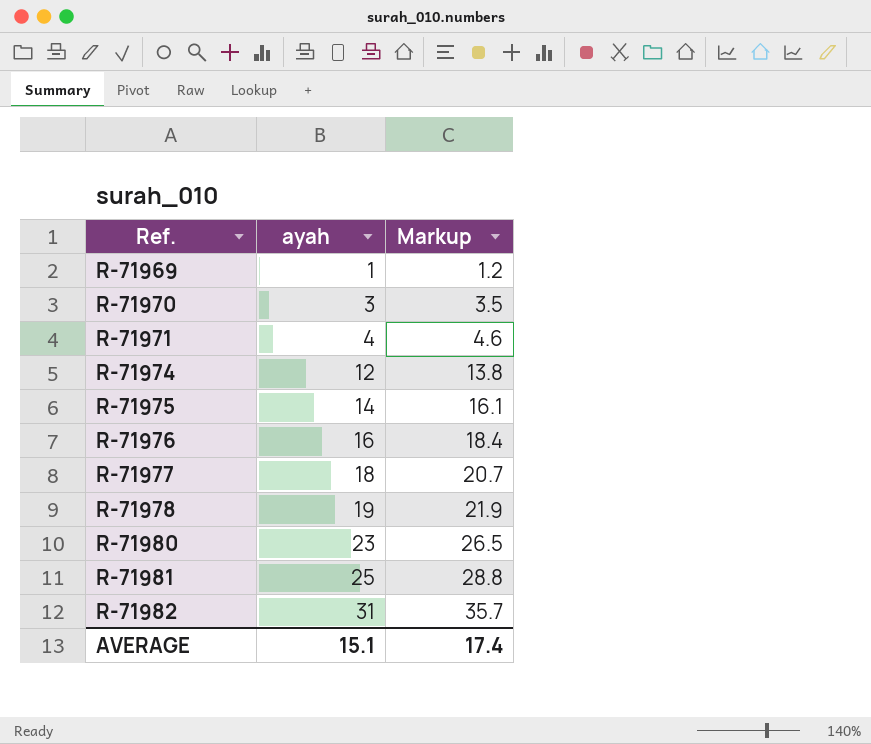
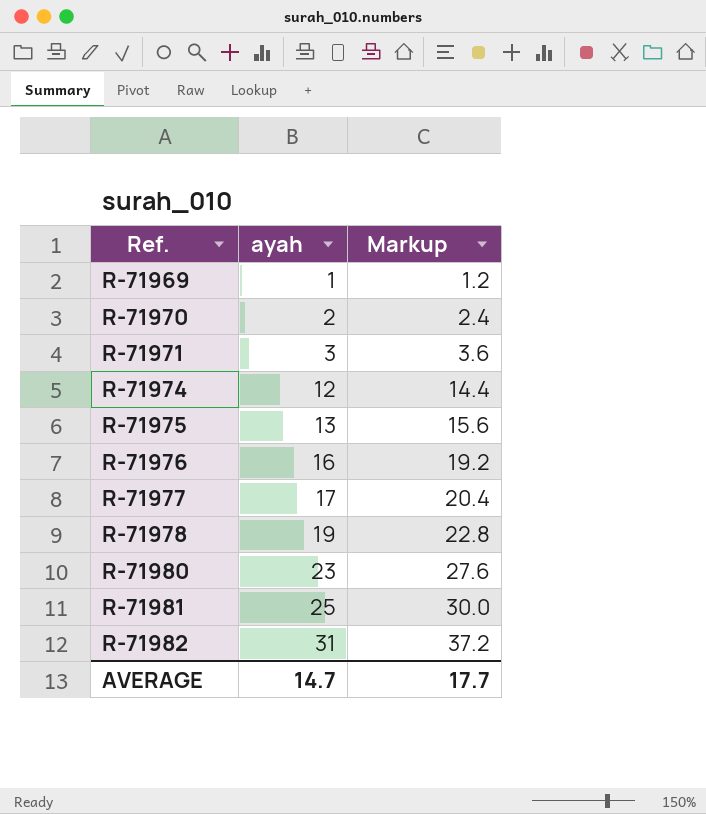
column Markup | formula: [ayah] * 1.15 -> [ayah] * 1.2
R-71970 | ayah: 3 -> 2
R-71971 | ayah: 4 -> 3
R-71975 | ayah: 14 -> 13
R-71977 | ayah: 18 -> 17
AVERAGE | ayah: 15.1 -> 14.7
AVERAGE | Markup: 17.4 -> 17.7

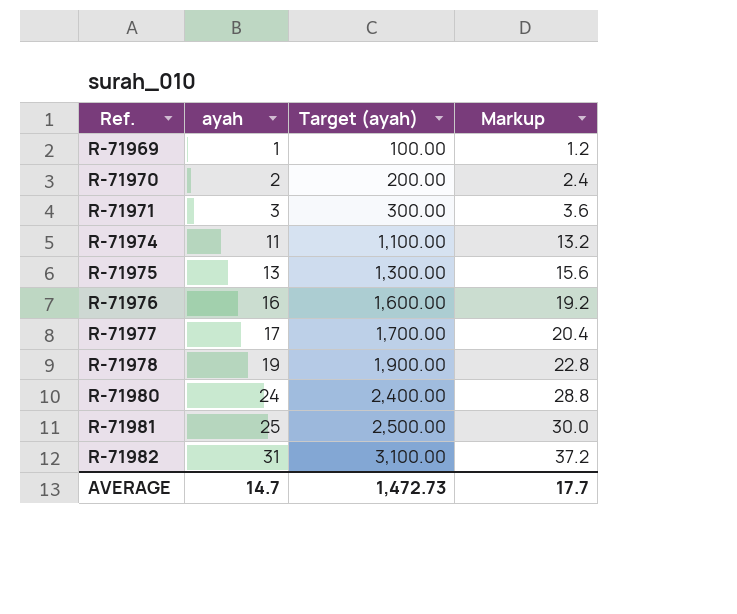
column Target (ayah) | formula: none -> [ayah] * 100
R-71974 | ayah: 12 -> 11
R-71974 | Markup: 14.4 -> 13.2
R-71980 | ayah: 23 -> 24
R-71980 | Markup: 27.6 -> 28.8

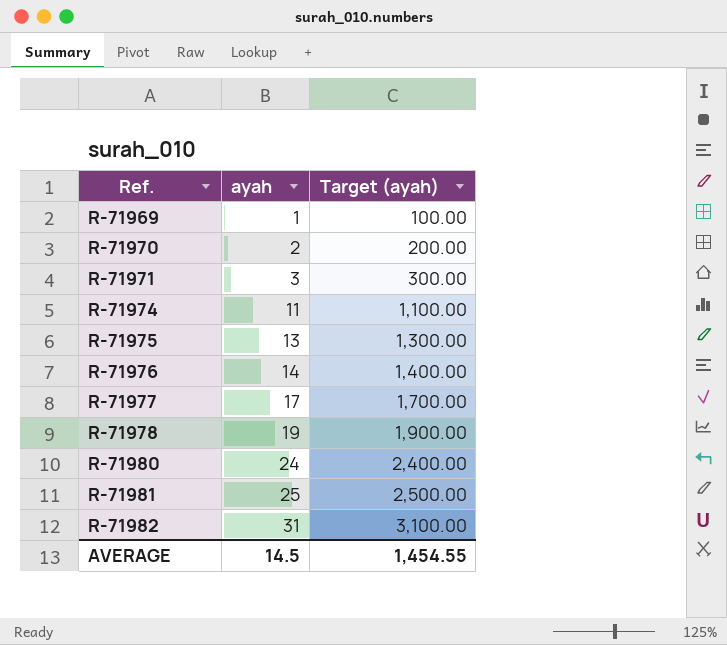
column Markup | formula: [ayah] * 1.2 -> none
R-71976 | ayah: 16 -> 14
R-71976 | Target (ayah): 1,600.00 -> 1,400.00
AVERAGE | ayah: 14.7 -> 14.5
AVERAGE | Target (ayah): 1,472.73 -> 1,454.55

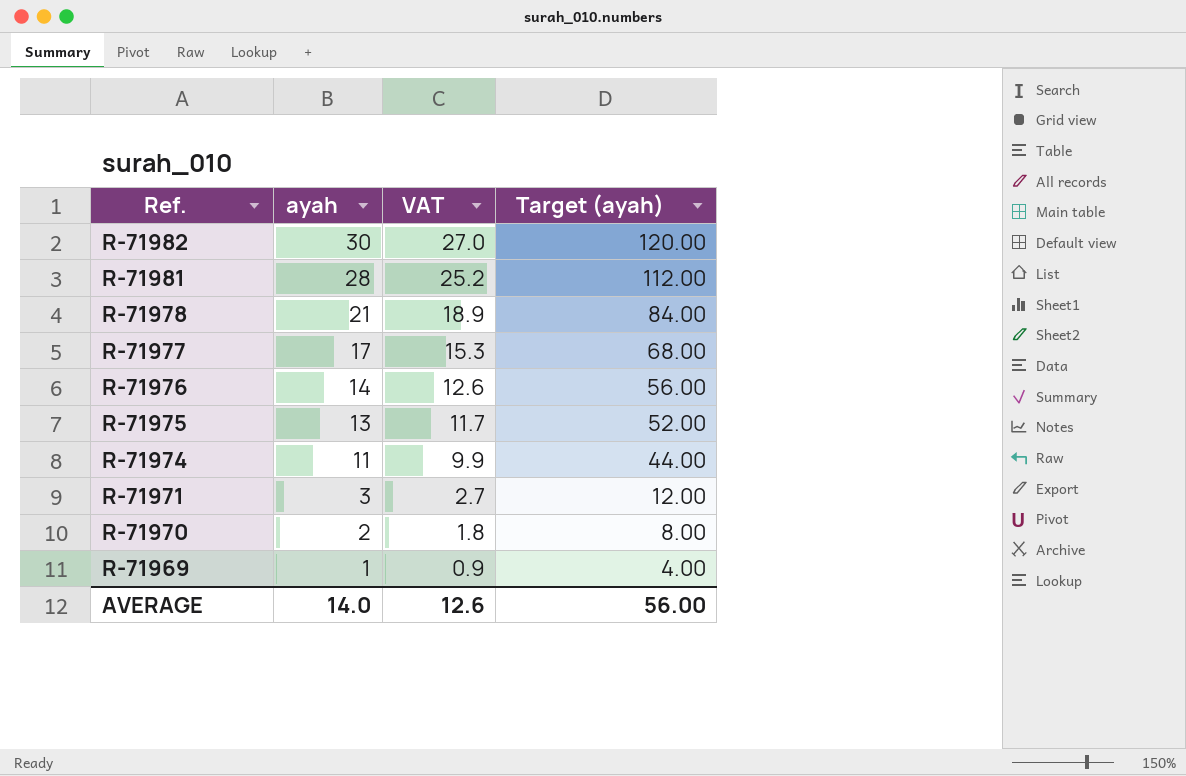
row order: Ref. ascending -> Ref. descending
column VAT | formula: none -> [ayah] * 0.9
column Target (ayah) | formula: [ayah] * 100 -> [ayah] * 4
row R-71980: 24 | 2,400.00 -> none
R-71982 | ayah: 31 -> 30
R-71981 | ayah: 25 -> 28
R-71978 | ayah: 19 -> 21
AVERAGE | ayah: 14.5 -> 14.0
AVERAGE | Target (ayah): 1,454.55 -> 56.00

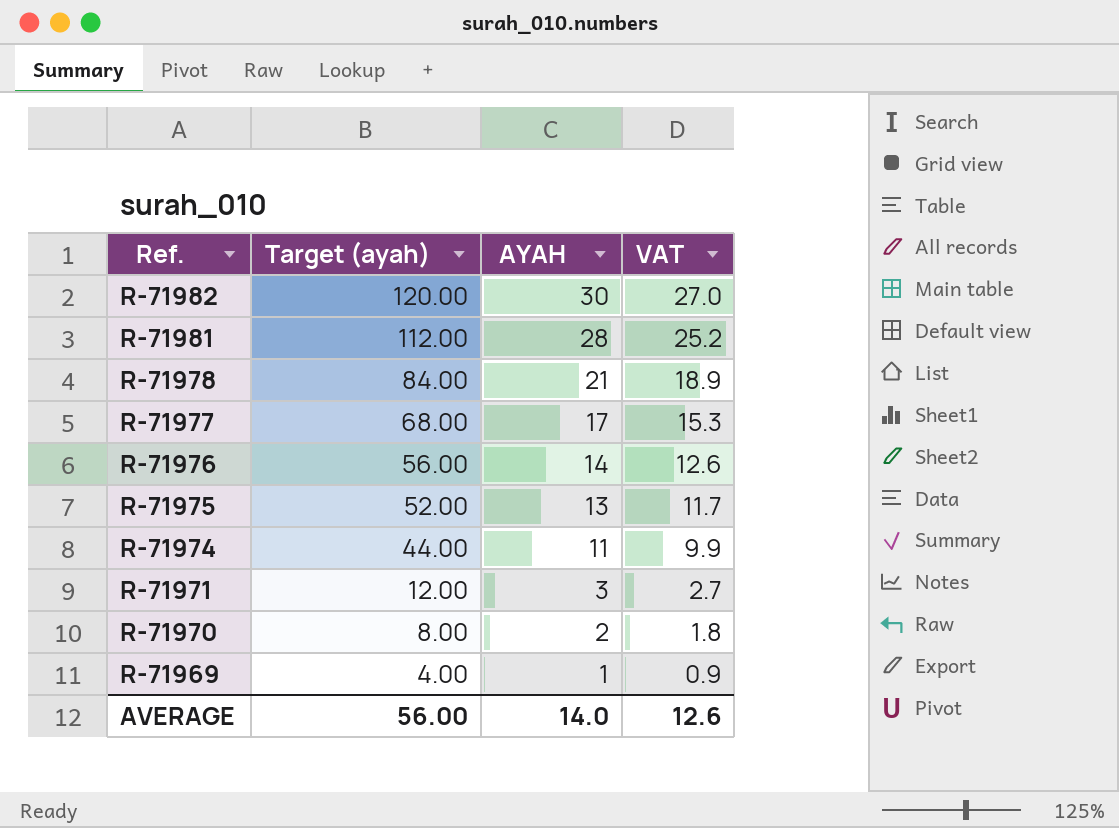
column Target (ayah) | position: 4 -> 2
column name: ayah -> AYAH

